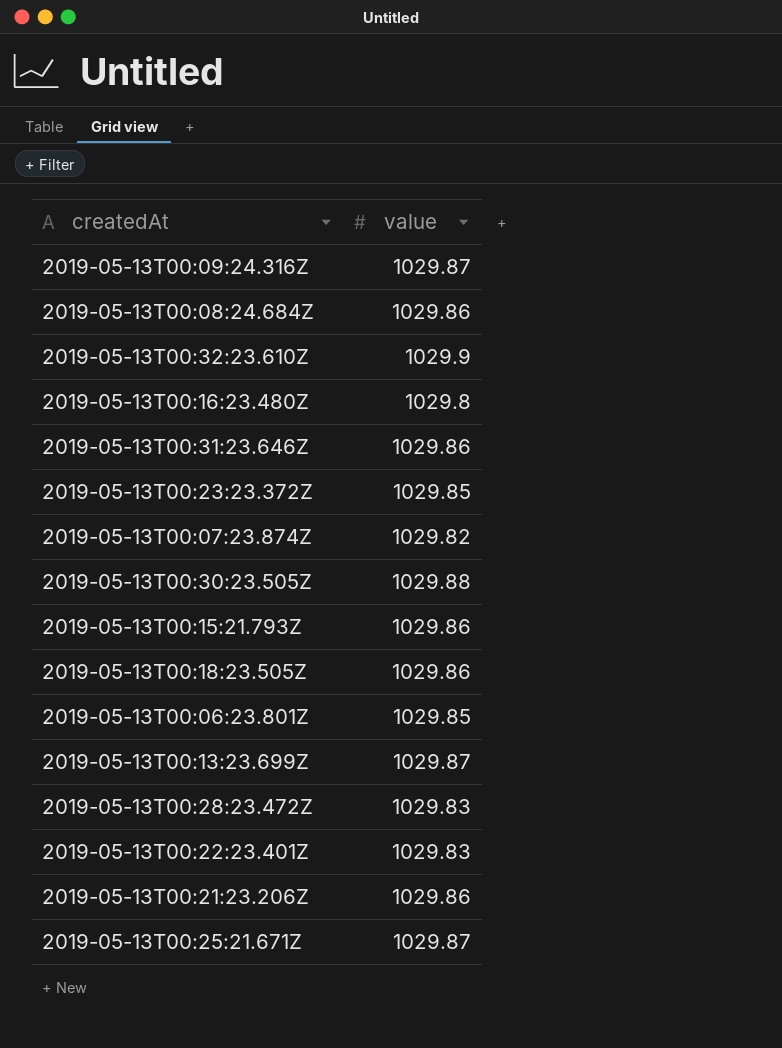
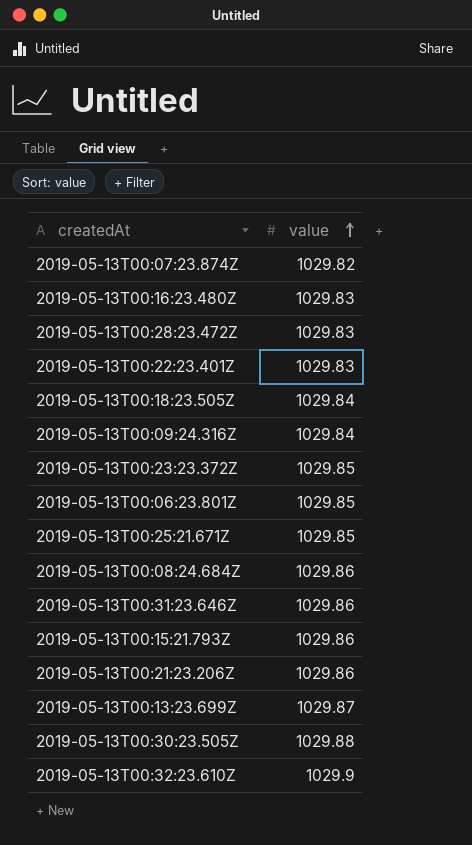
row order: none -> value ascending
2019-05-13T00:16:23.480Z | value: 1029.8 -> 1029.83
2019-05-13T00:18:23.505Z | value: 1029.86 -> 1029.84
2019-05-13T00:09:24.316Z | value: 1029.87 -> 1029.84
2019-05-13T00:25:21.671Z | value: 1029.87 -> 1029.85

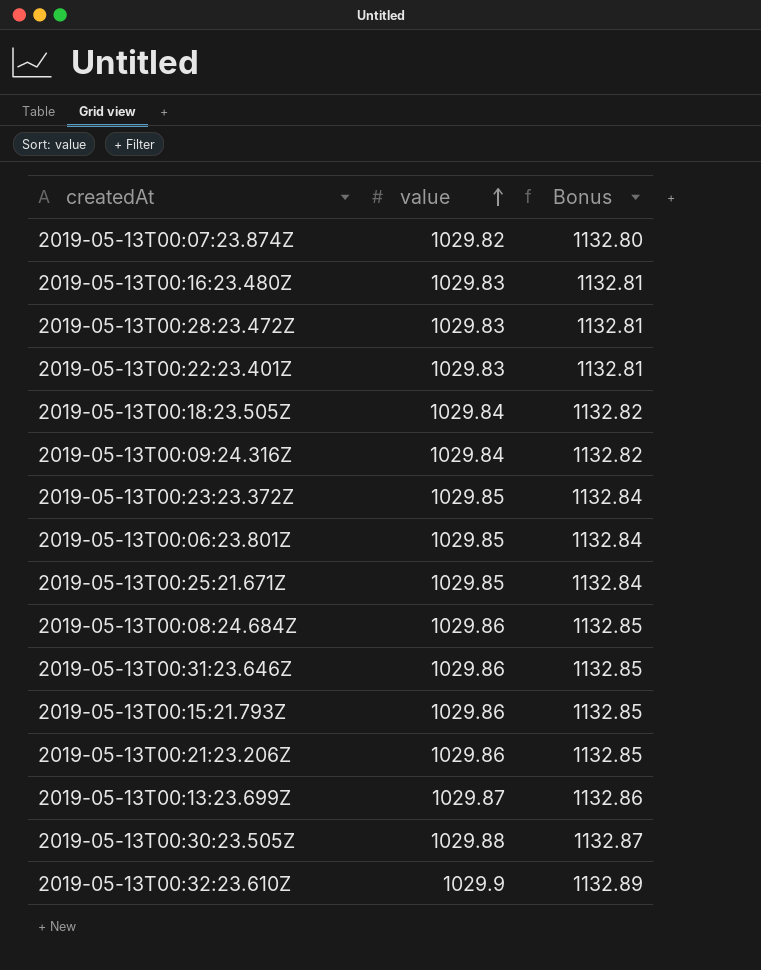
column Bonus | formula: none -> [value] * 1.1

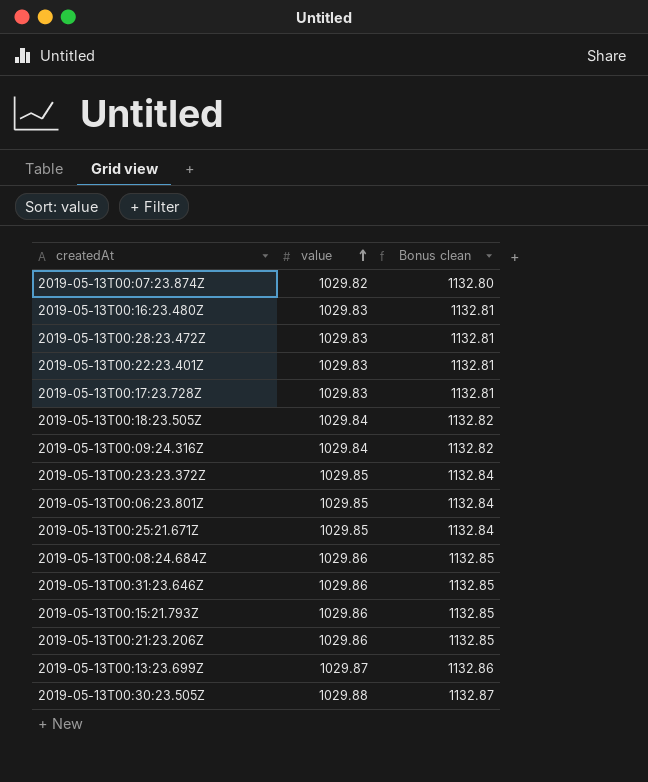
column name: Bonus -> Bonus clean
row 2019-05-13T00:32:23.610Z: 1029.9 | 1132.89 -> none
row 2019-05-13T00:17:23.728Z: none -> 1029.83 | 1132.81

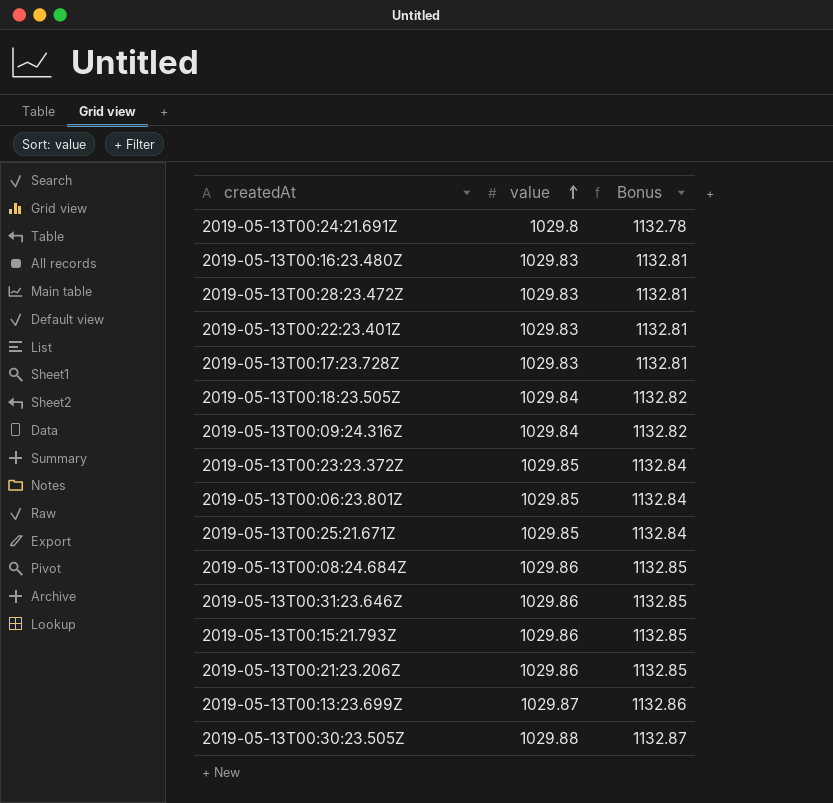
column name: Bonus clean -> Bonus
row 2019-05-13T00:07:23.874Z: 1029.82 | 1132.80 -> none
row 2019-05-13T00:24:21.691Z: none -> 1029.8 | 1132.78

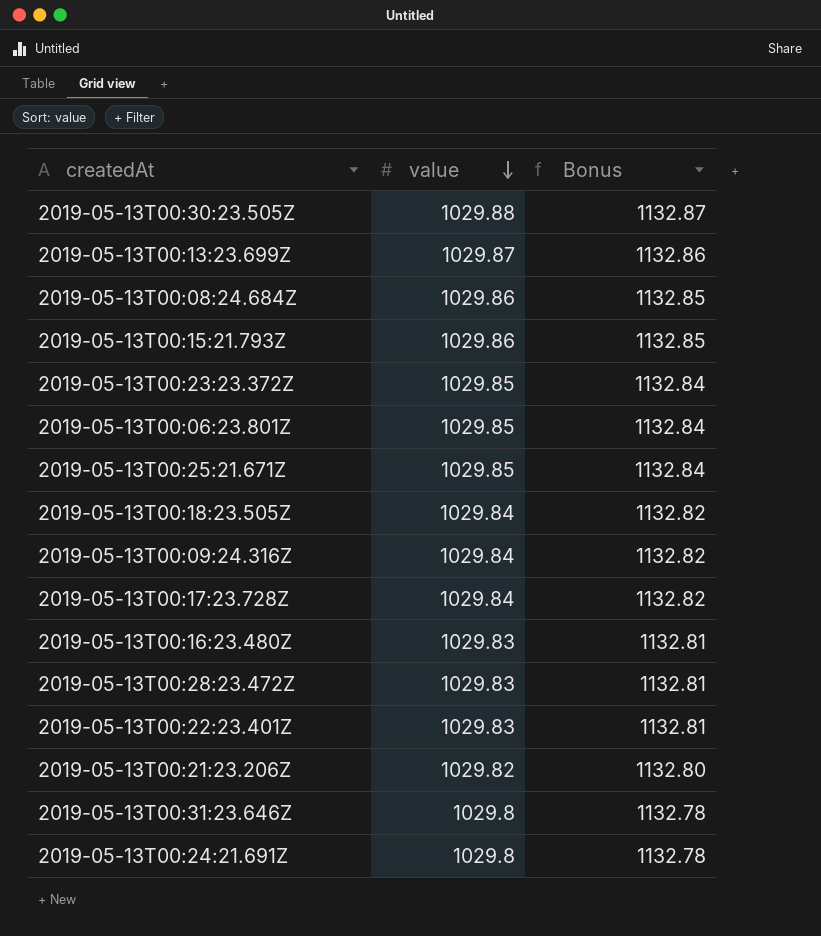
row order: value ascending -> value descending
2019-05-13T00:17:23.728Z | value: 1029.83 -> 1029.84
2019-05-13T00:17:23.728Z | Bonus: 1132.81 -> 1132.82
2019-05-13T00:21:23.206Z | value: 1029.86 -> 1029.82
2019-05-13T00:21:23.206Z | Bonus: 1132.85 -> 1132.80
2019-05-13T00:31:23.646Z | value: 1029.86 -> 1029.8
2019-05-13T00:31:23.646Z | Bonus: 1132.85 -> 1132.78

